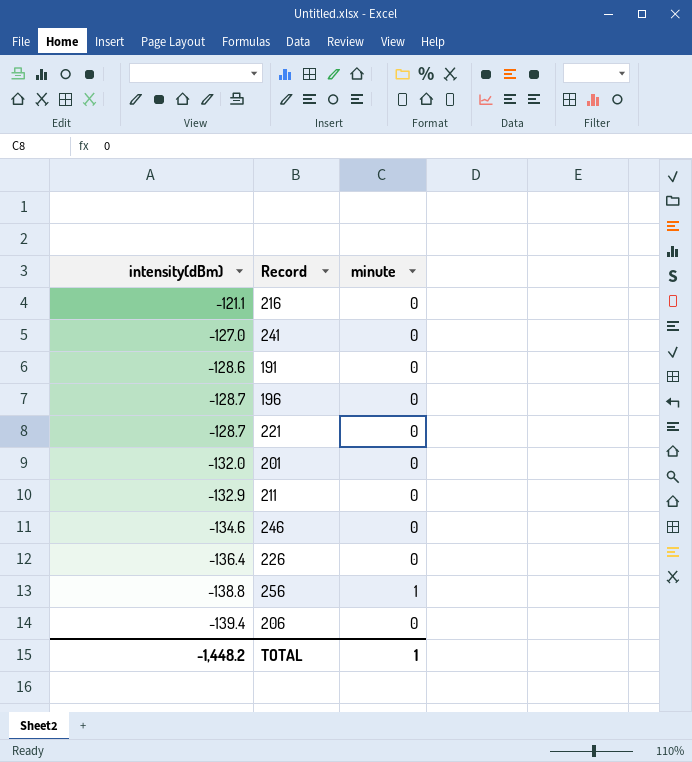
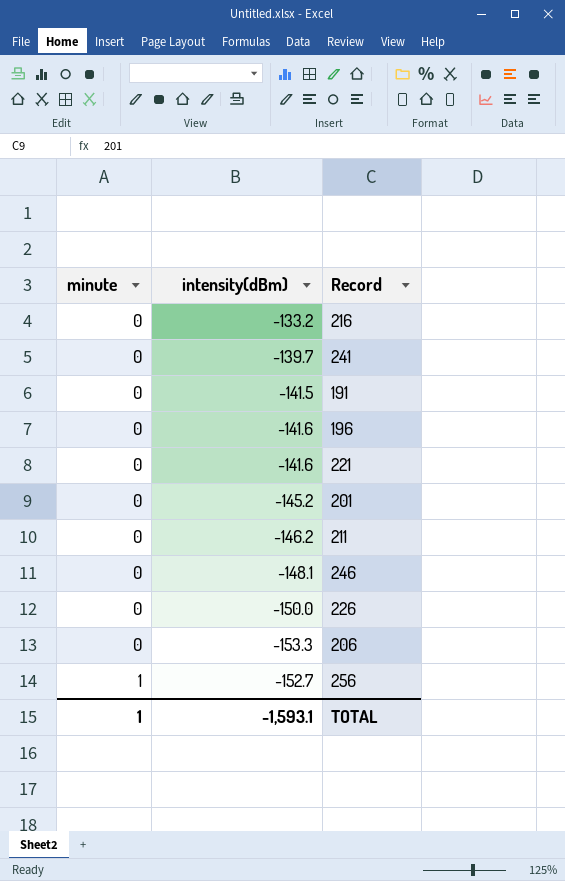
row order: intensity(dBm) descending -> minute ascending
column minute | position: 3 -> 1
216 | intensity(dBm): -121.1 -> -133.2
241 | intensity(dBm): -127.0 -> -139.7
191 | intensity(dBm): -128.6 -> -141.5
196 | intensity(dBm): -128.7 -> -141.6
221 | intensity(dBm): -128.7 -> -141.6
201 | intensity(dBm): -132.0 -> -145.2
211 | intensity(dBm): -132.9 -> -146.2
246 | intensity(dBm): -134.6 -> -148.1
226 | intensity(dBm): -136.4 -> -150.0
206 | intensity(dBm): -139.4 -> -153.3
256 | intensity(dBm): -138.8 -> -152.7
TOTAL | intensity(dBm): -1,448.2 -> -1,593.1

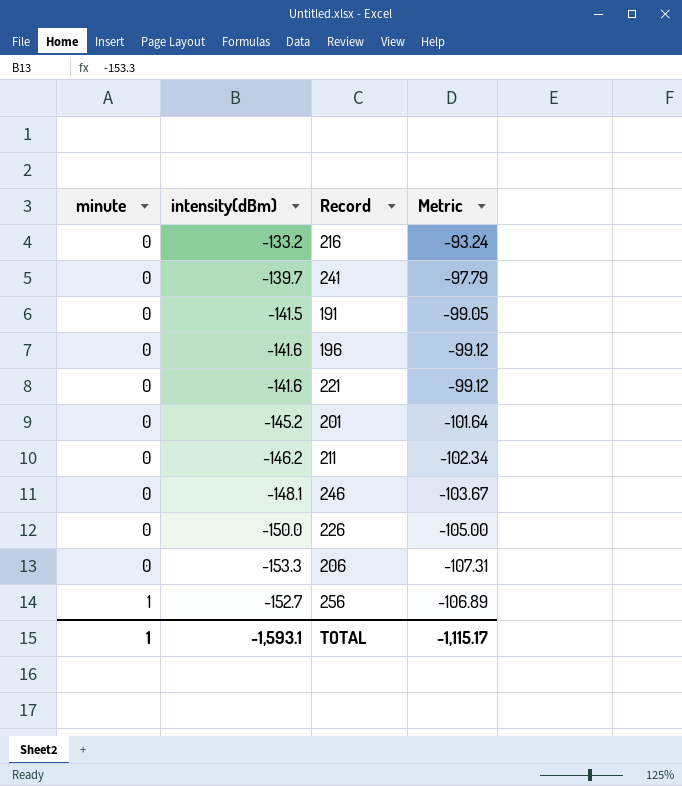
column Metric | formula: none -> [intensity(dBm)] * 0.7

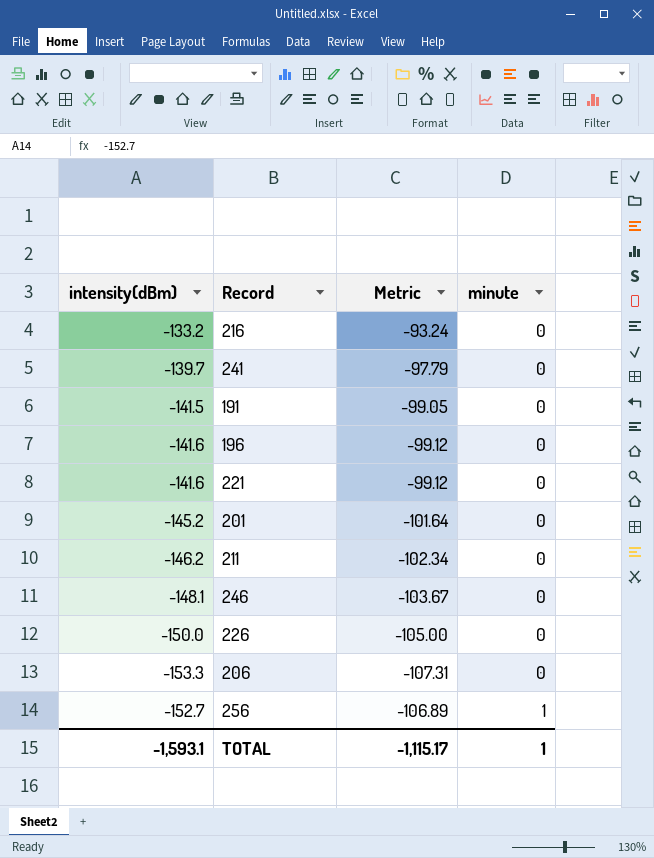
column minute | position: 1 -> 4

